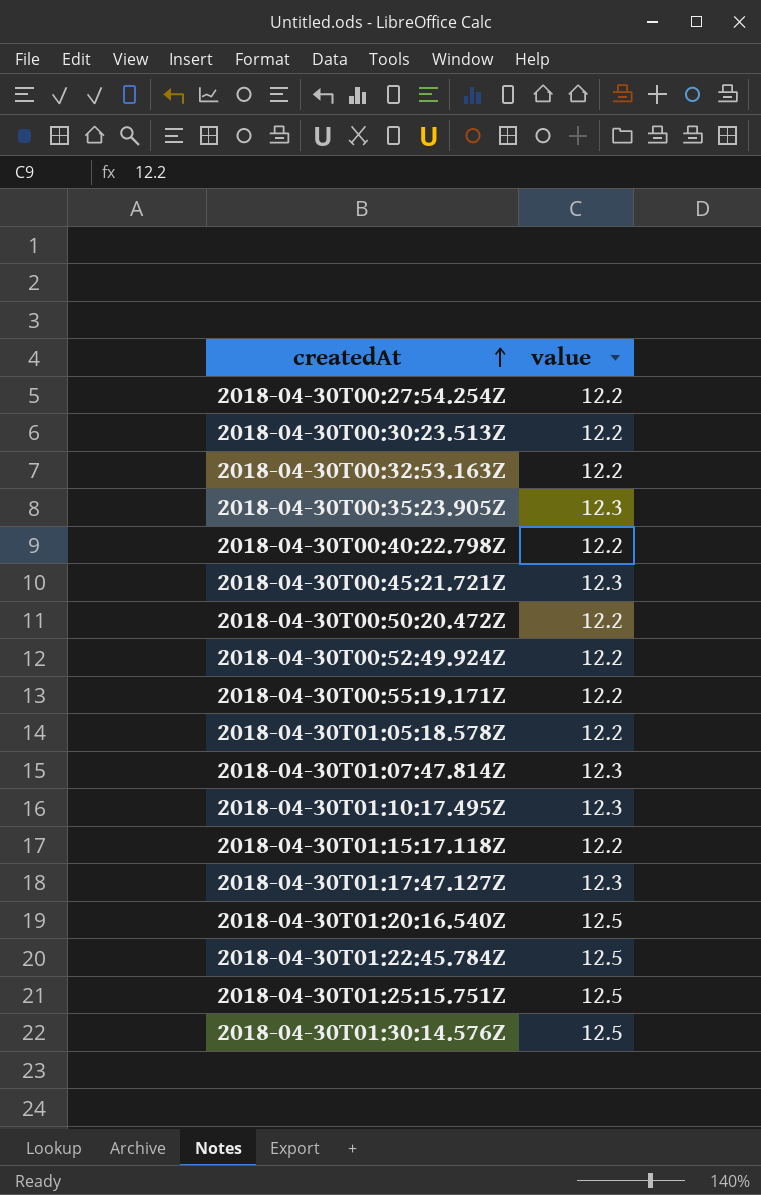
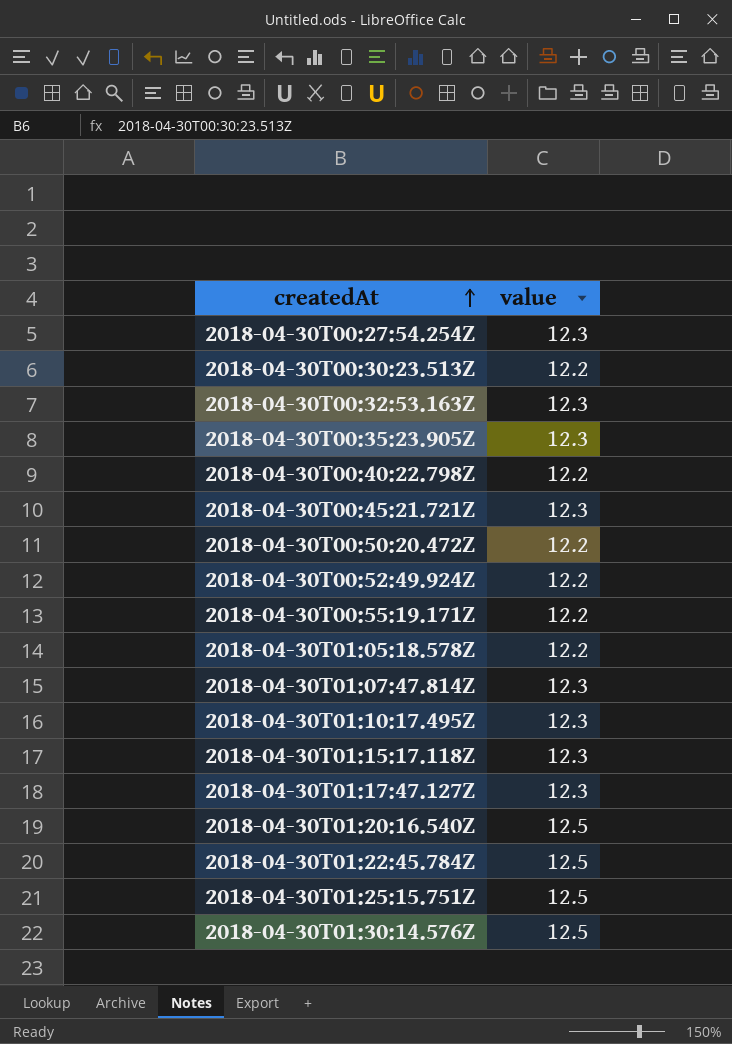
2018-04-30T00:27:54.254Z | value: 12.2 -> 12.3
2018-04-30T00:32:53.163Z | value: 12.2 -> 12.3
2018-04-30T01:15:17.118Z | value: 12.2 -> 12.3

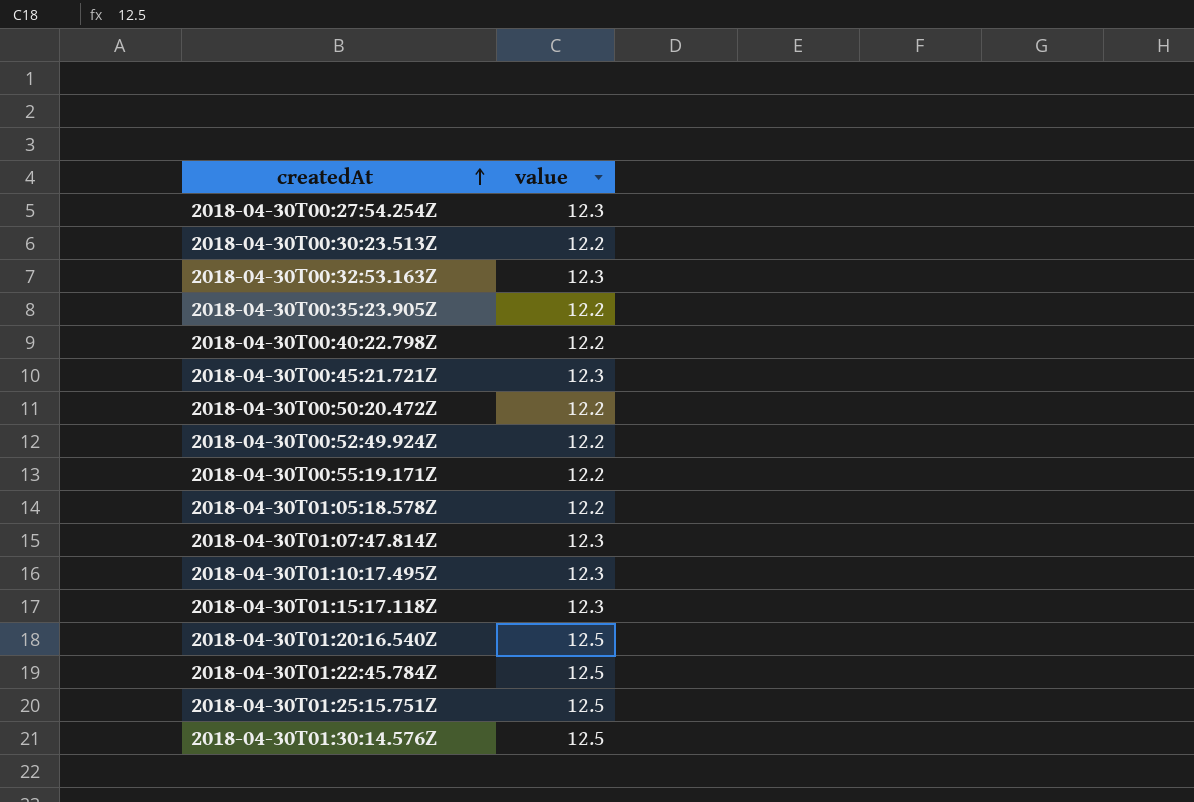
row 2018-04-30T01:17:47.127Z: 12.3 -> none
2018-04-30T00:35:23.905Z | value: 12.3 -> 12.2

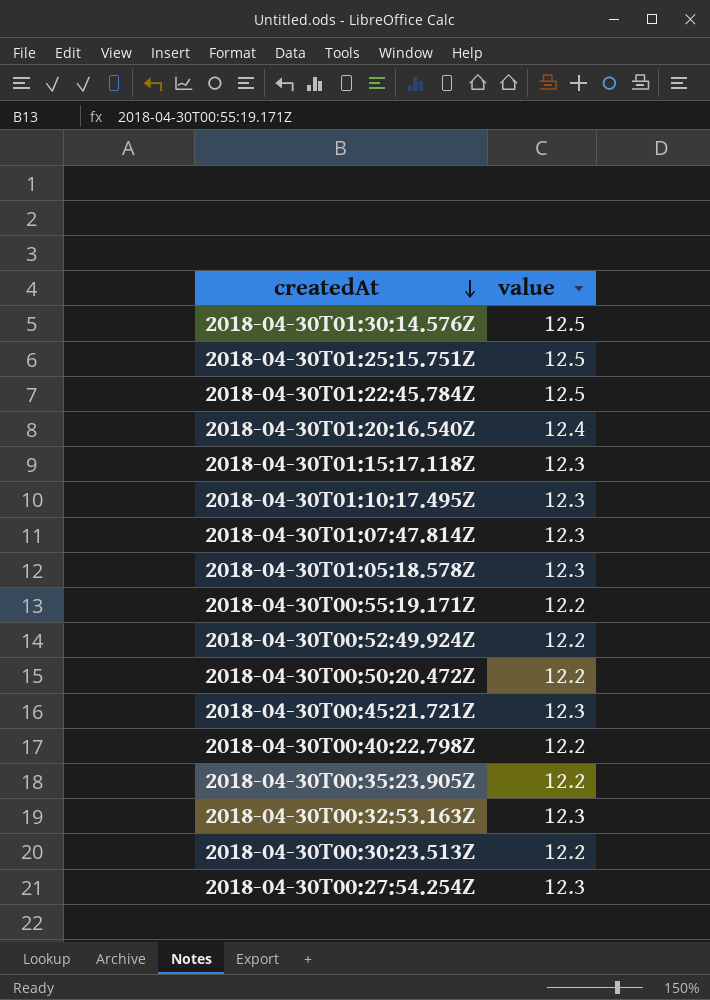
row order: createdAt ascending -> createdAt descending
2018-04-30T01:20:16.540Z | value: 12.5 -> 12.4
2018-04-30T01:05:18.578Z | value: 12.2 -> 12.3

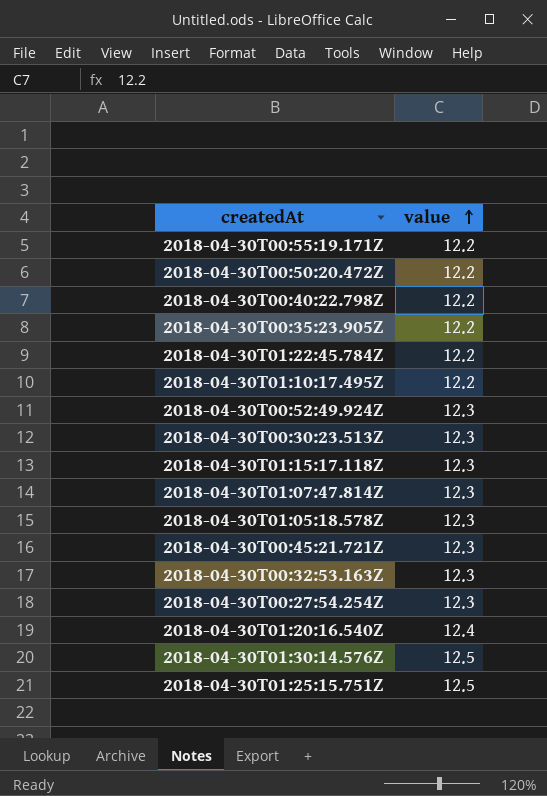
row order: createdAt descending -> value ascending
2018-04-30T01:22:45.784Z | value: 12.5 -> 12.2
2018-04-30T01:10:17.495Z | value: 12.3 -> 12.2
2018-04-30T00:52:49.924Z | value: 12.2 -> 12.3
2018-04-30T00:30:23.513Z | value: 12.2 -> 12.3

